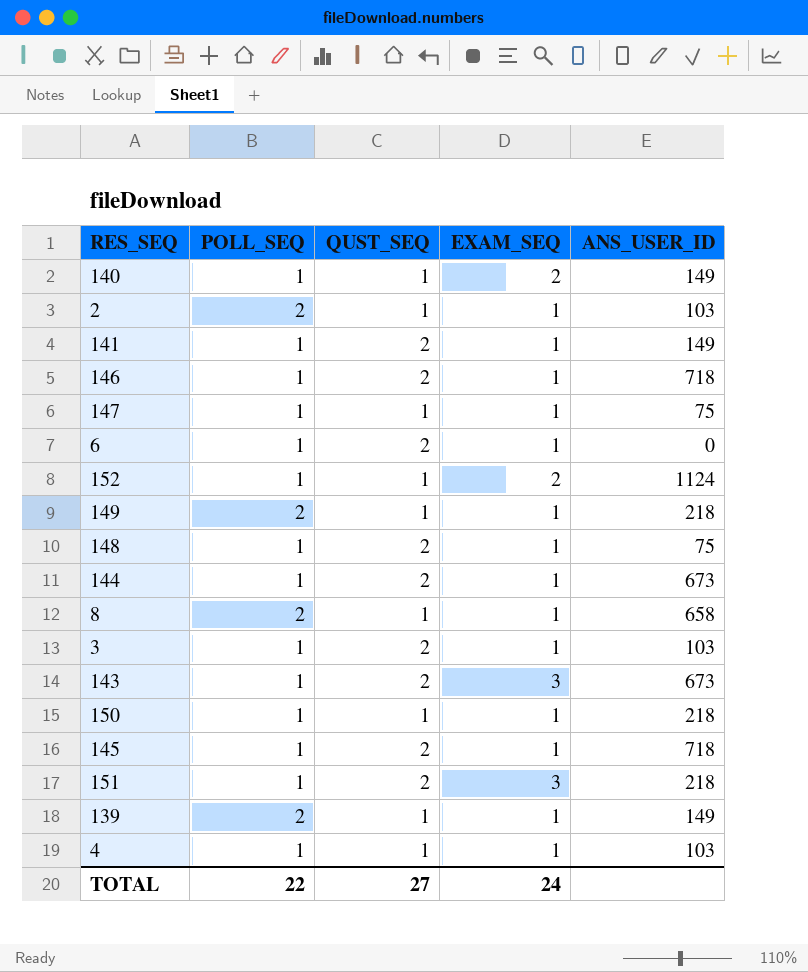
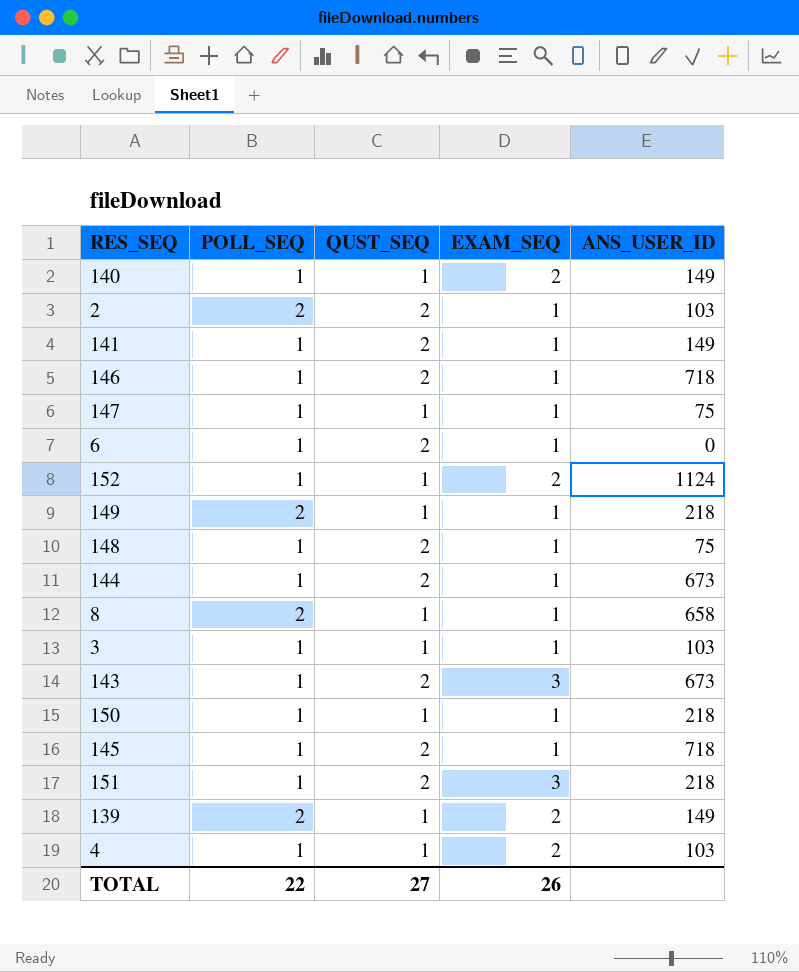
2 | QUST_SEQ: 1 -> 2
3 | QUST_SEQ: 2 -> 1
139 | EXAM_SEQ: 1 -> 2
4 | EXAM_SEQ: 1 -> 2
TOTAL | EXAM_SEQ: 24 -> 26

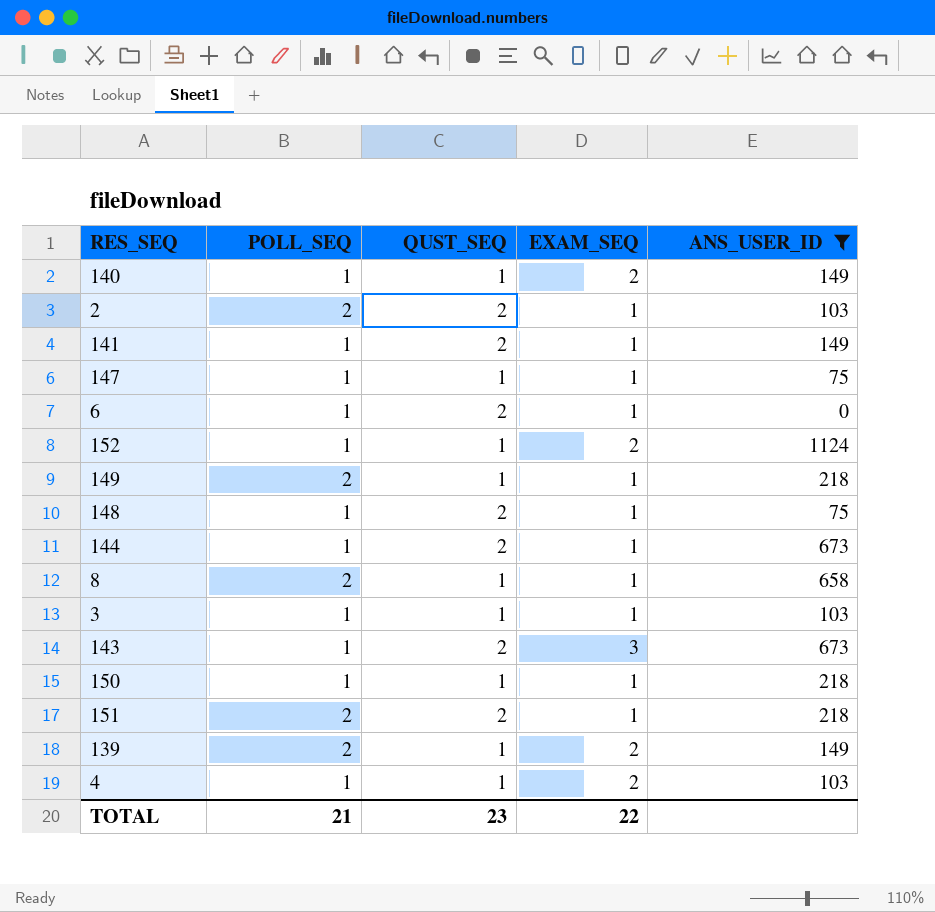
filter: none -> ANS_USER_ID != 718
151 | POLL_SEQ: 1 -> 2
151 | EXAM_SEQ: 3 -> 1
TOTAL | POLL_SEQ: 22 -> 21
TOTAL | QUST_SEQ: 27 -> 23
TOTAL | EXAM_SEQ: 26 -> 22

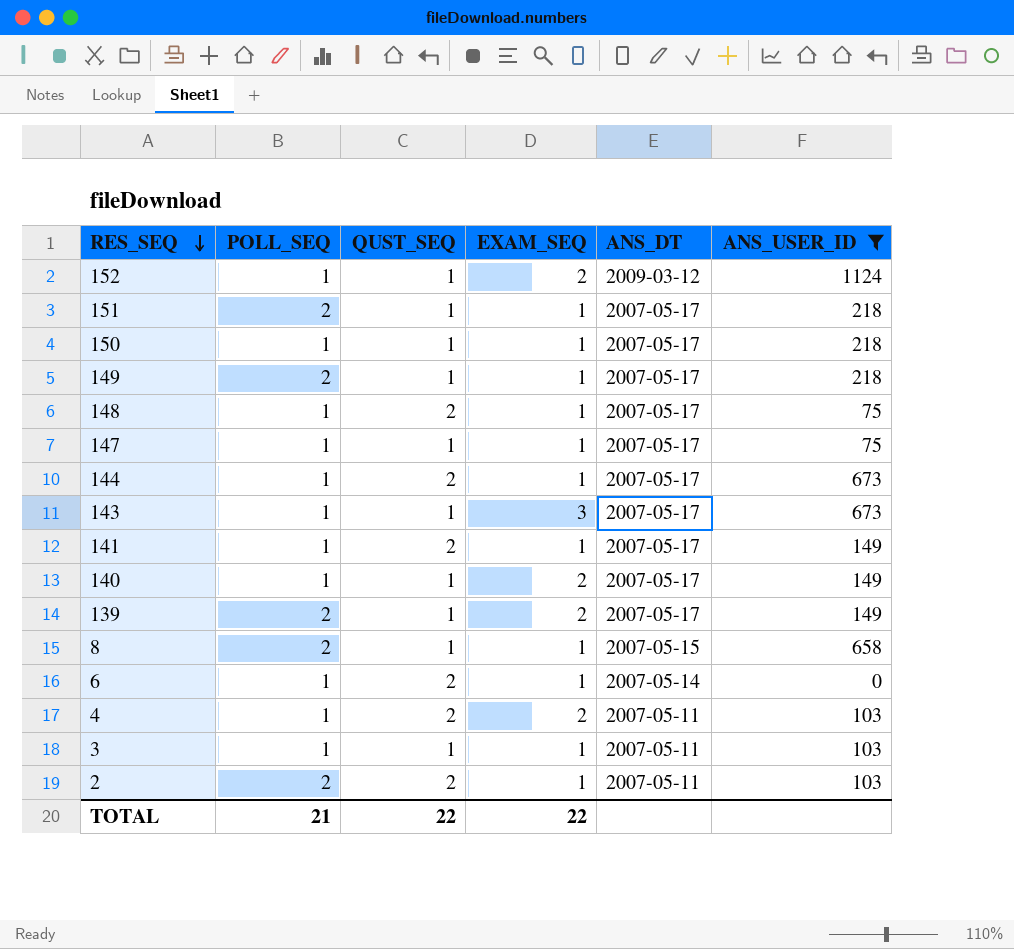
row order: none -> RES_SEQ descending
column ANS_DT | position: none -> 5
151 | QUST_SEQ: 2 -> 1
143 | QUST_SEQ: 2 -> 1
4 | QUST_SEQ: 1 -> 2
TOTAL | QUST_SEQ: 23 -> 22

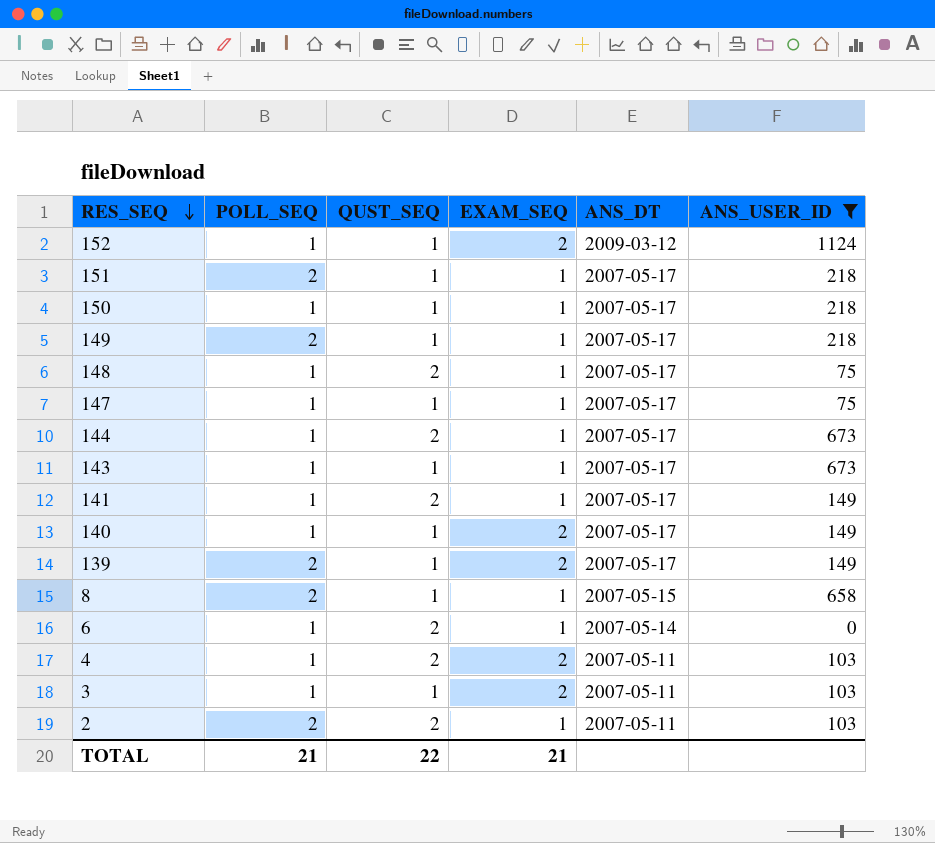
143 | EXAM_SEQ: 3 -> 1
3 | EXAM_SEQ: 1 -> 2
TOTAL | EXAM_SEQ: 22 -> 21

